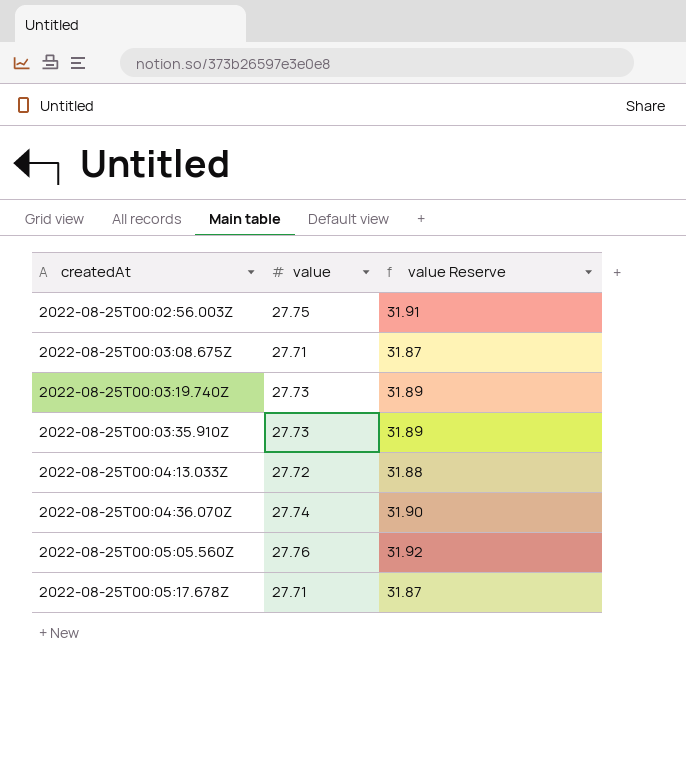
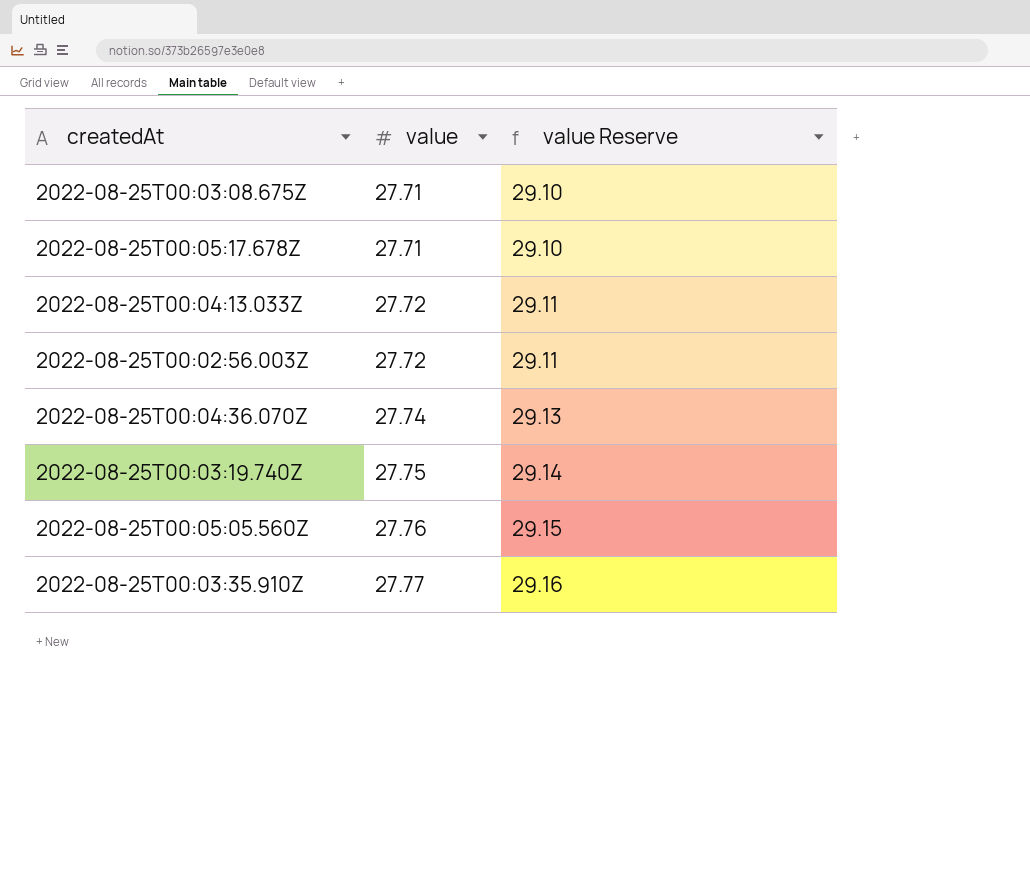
row order: createdAt ascending -> value ascending
column value Reserve | formula: [value] * 1.15 -> [value] * 1.05
2022-08-25T00:02:56.003Z | value: 27.75 -> 27.72
2022-08-25T00:03:19.740Z | value: 27.73 -> 27.75
2022-08-25T00:03:35.910Z | value: 27.73 -> 27.77

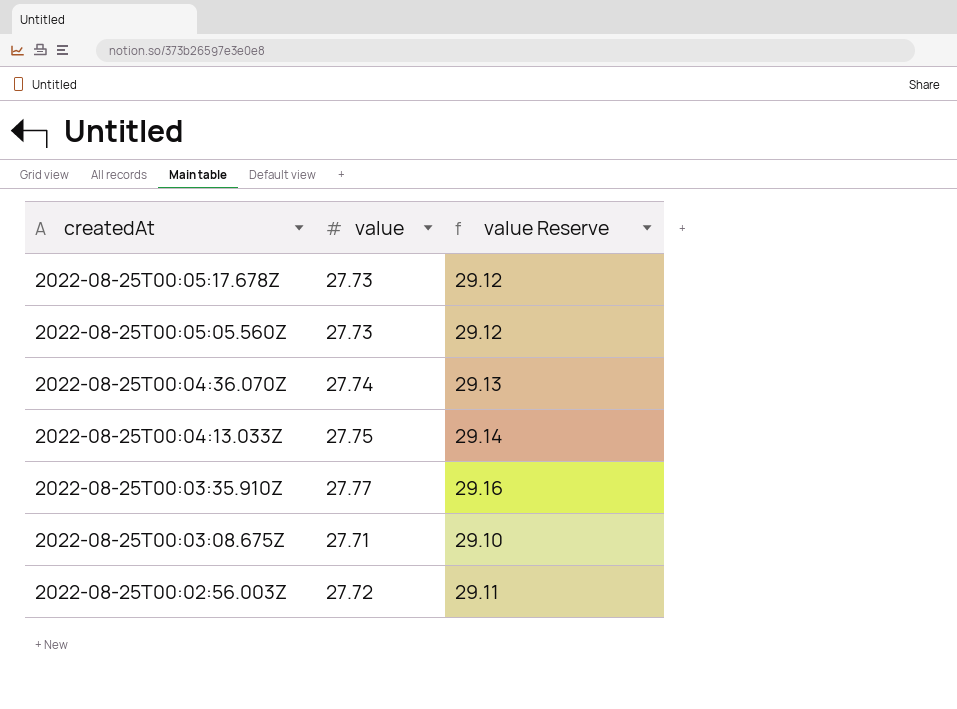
row order: value ascending -> createdAt descending
row 2022-08-25T00:03:19.740Z: 27.75 | 29.14 -> none
2022-08-25T00:05:17.678Z | value: 27.71 -> 27.73
2022-08-25T00:05:17.678Z | value Reserve: 29.10 -> 29.12
2022-08-25T00:05:05.560Z | value: 27.76 -> 27.73
2022-08-25T00:05:05.560Z | value Reserve: 29.15 -> 29.12
2022-08-25T00:04:13.033Z | value: 27.72 -> 27.75
2022-08-25T00:04:13.033Z | value Reserve: 29.11 -> 29.14

